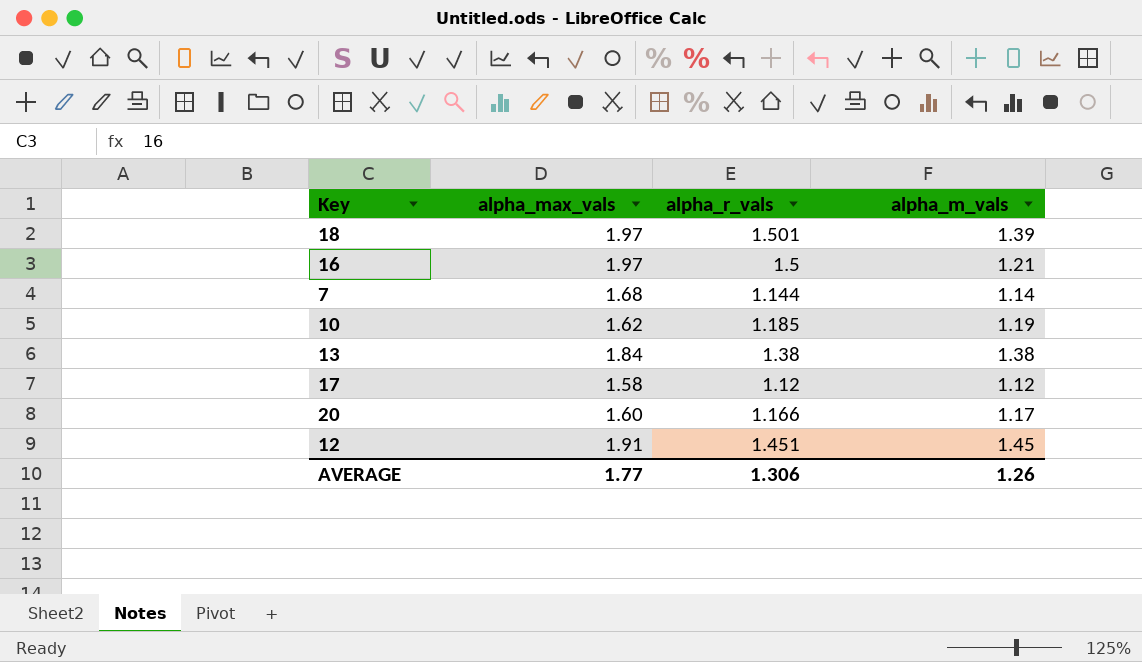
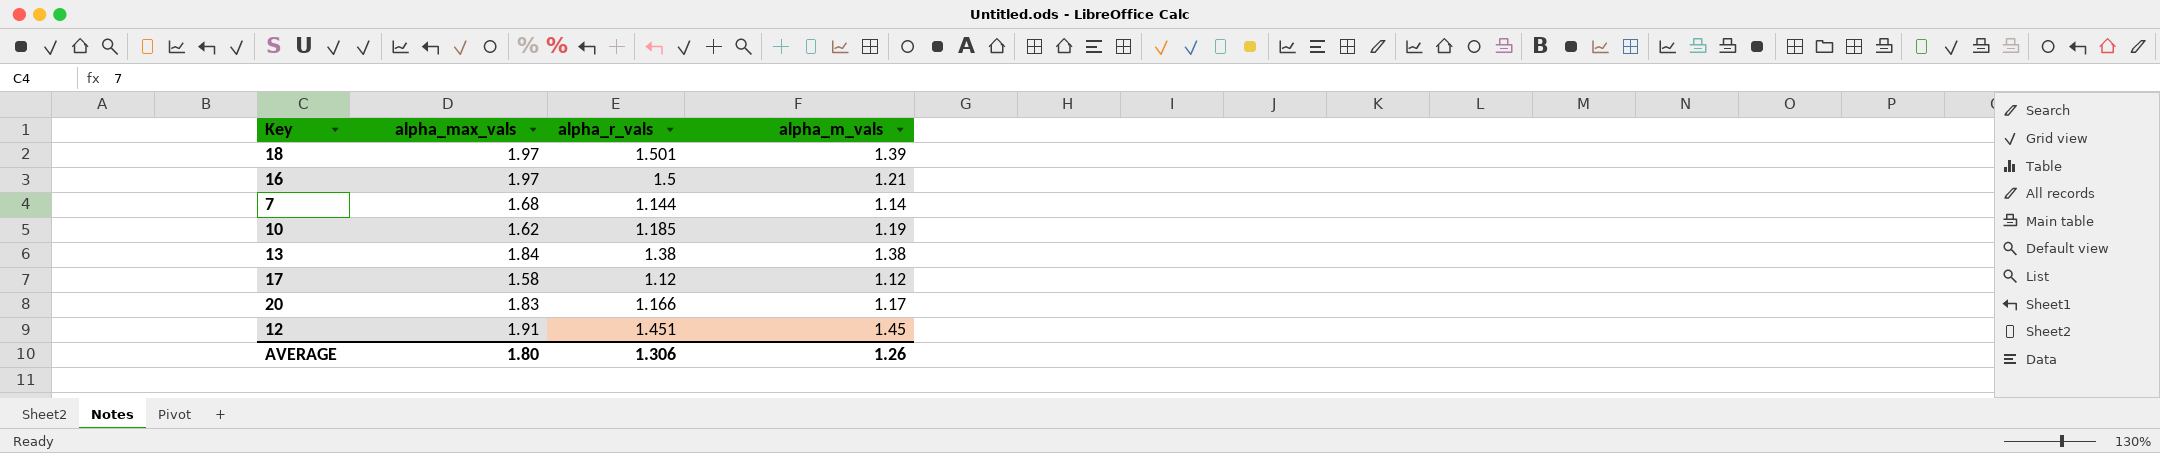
20 | alpha_max_vals: 1.60 -> 1.83
AVERAGE | alpha_max_vals: 1.77 -> 1.80

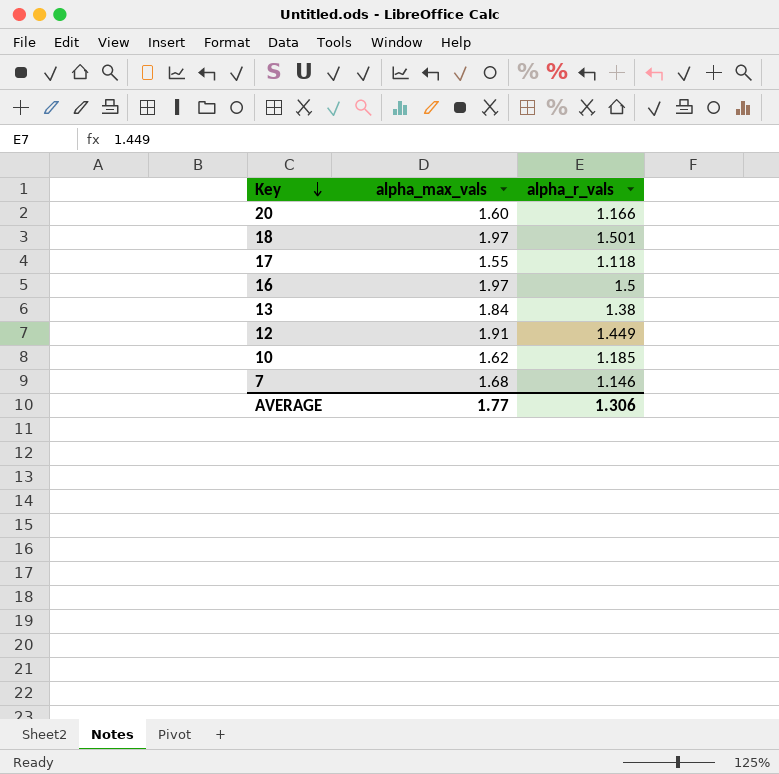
row order: none -> Key descending
column alpha_m_vals | position: 4 -> none
20 | alpha_max_vals: 1.83 -> 1.60
17 | alpha_max_vals: 1.58 -> 1.55
17 | alpha_r_vals: 1.12 -> 1.118
12 | alpha_r_vals: 1.451 -> 1.449
7 | alpha_r_vals: 1.144 -> 1.146
AVERAGE | alpha_max_vals: 1.80 -> 1.77

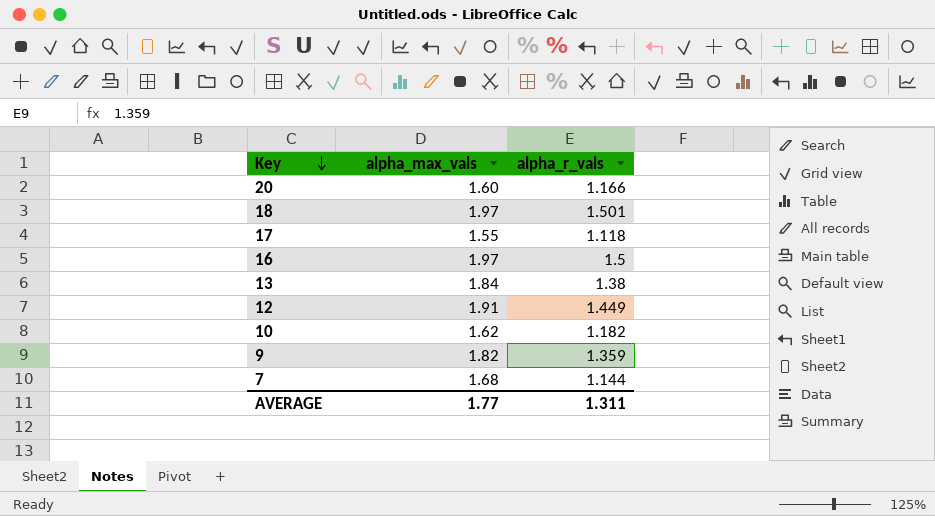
10 | alpha_r_vals: 1.185 -> 1.182
row 9: none -> 1.82 | 1.359
7 | alpha_r_vals: 1.146 -> 1.144
AVERAGE | alpha_r_vals: 1.306 -> 1.311

